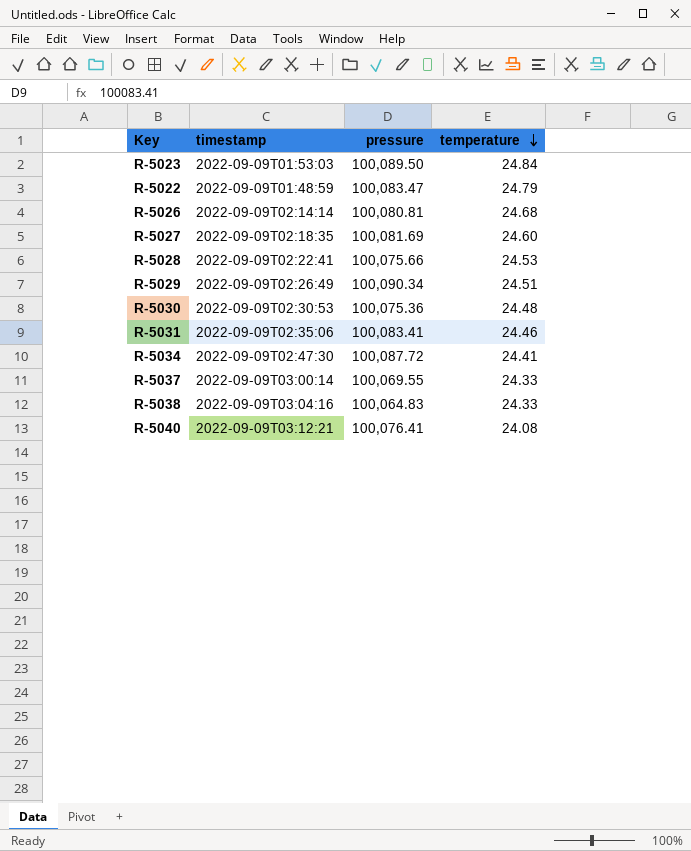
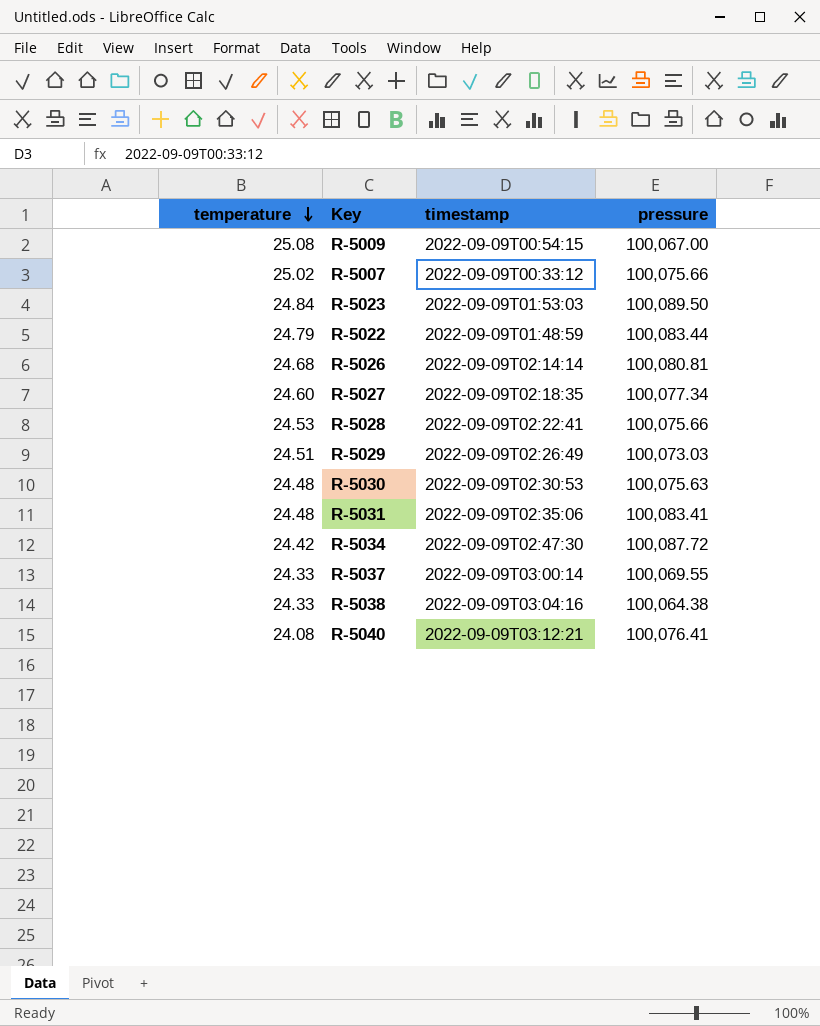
column temperature | position: 4 -> 1
row R-5009: none -> 25.08 | 2022-09-09T00:54:15 | 100,067.00
row R-5007: none -> 25.02 | 2022-09-09T00:33:12 | 100,075.66
R-5022 | pressure: 100,083.47 -> 100,083.44
R-5027 | pressure: 100,081.69 -> 100,077.34
R-5029 | pressure: 100,090.34 -> 100,073.03
R-5030 | pressure: 100,075.36 -> 100,075.63
R-5031 | temperature: 24.46 -> 24.48
R-5034 | temperature: 24.41 -> 24.42
R-5038 | pressure: 100,064.83 -> 100,064.38

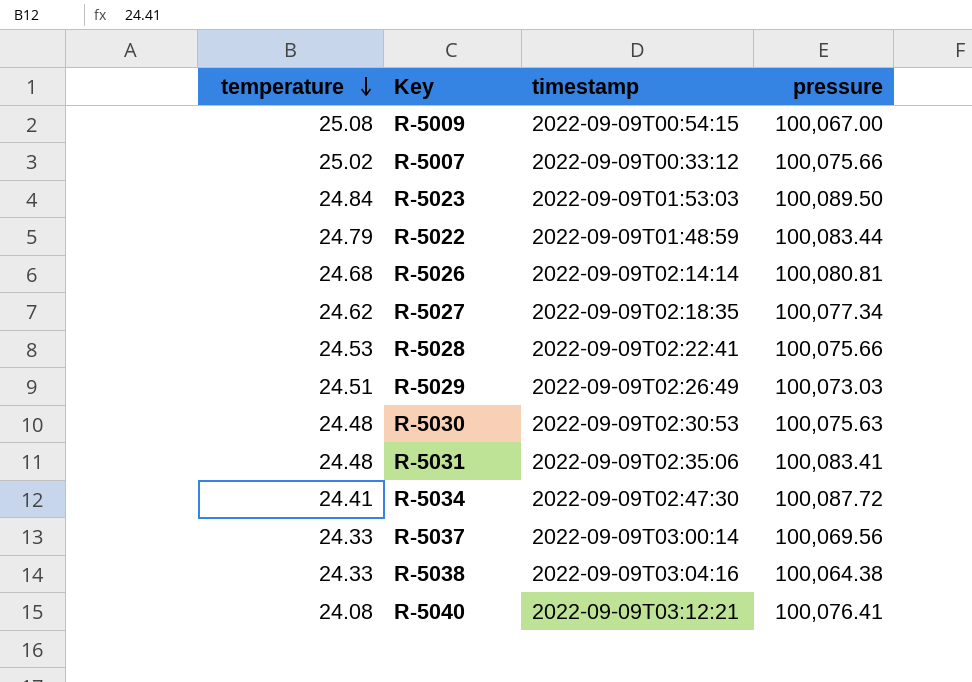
R-5027 | temperature: 24.60 -> 24.62
R-5034 | temperature: 24.42 -> 24.41
R-5037 | pressure: 100,069.55 -> 100,069.56

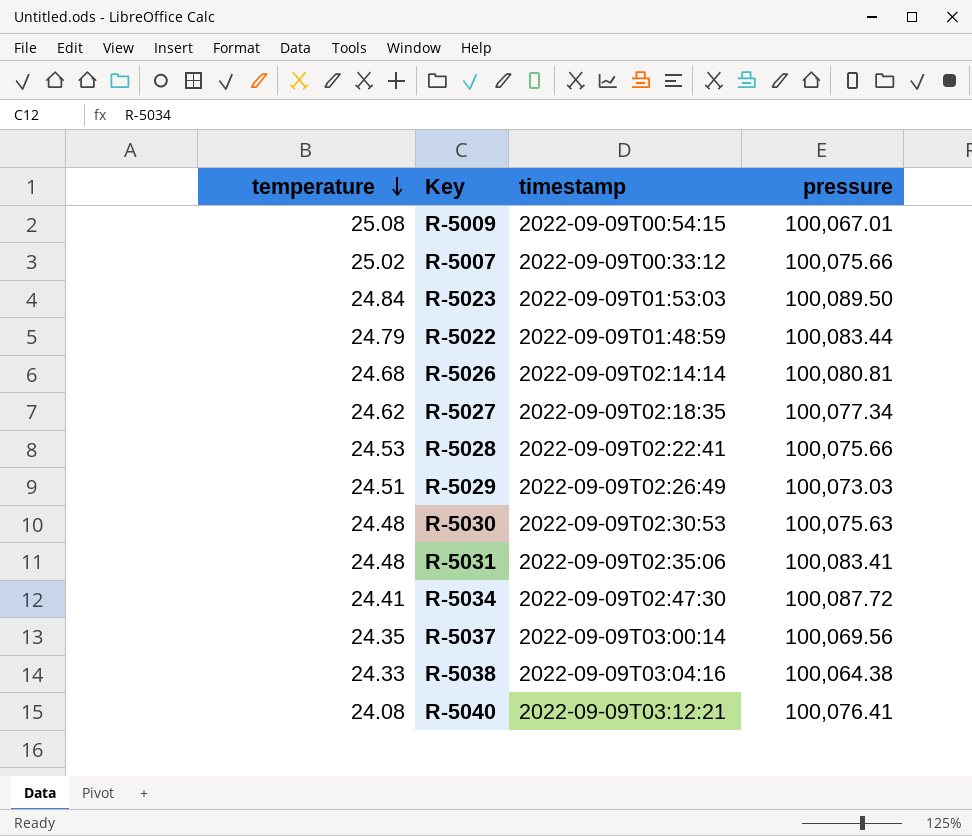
R-5009 | pressure: 100,067.00 -> 100,067.01
R-5037 | temperature: 24.33 -> 24.35

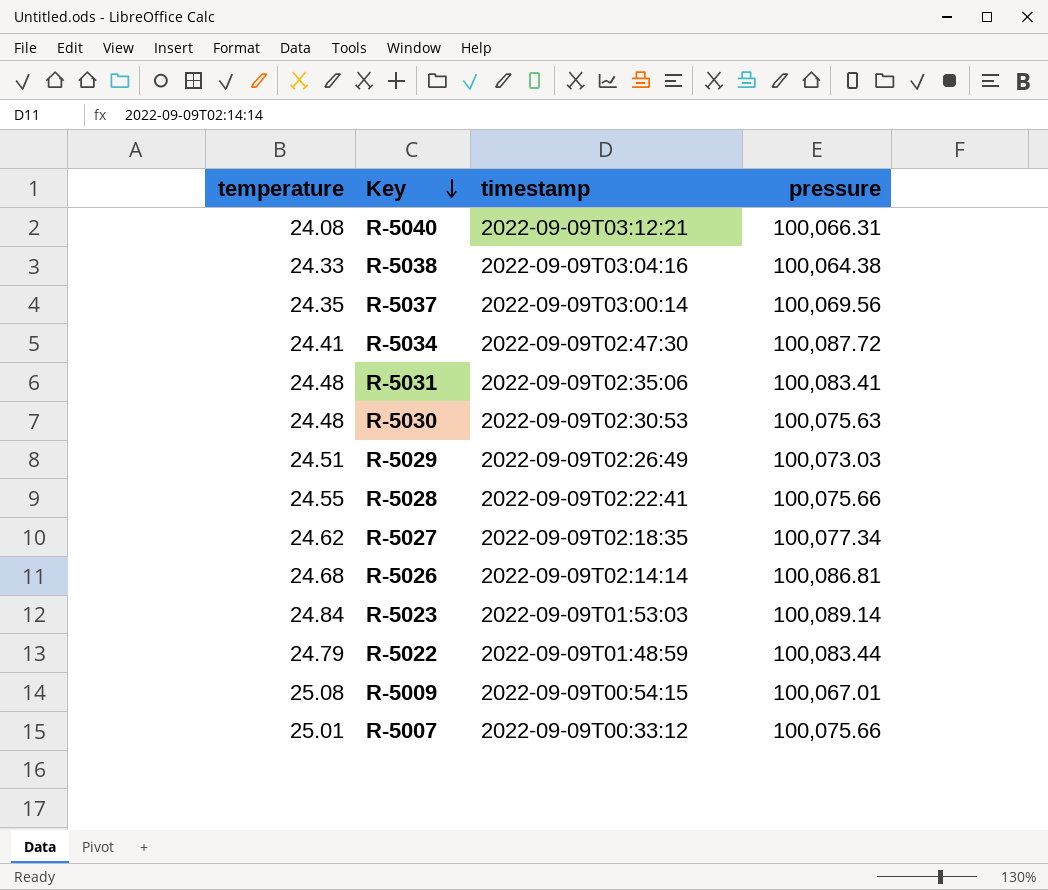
row order: temperature descending -> Key descending
R-5040 | pressure: 100,076.41 -> 100,066.31
R-5028 | temperature: 24.53 -> 24.55
R-5026 | pressure: 100,080.81 -> 100,086.81
R-5023 | pressure: 100,089.50 -> 100,089.14
R-5007 | temperature: 25.02 -> 25.01

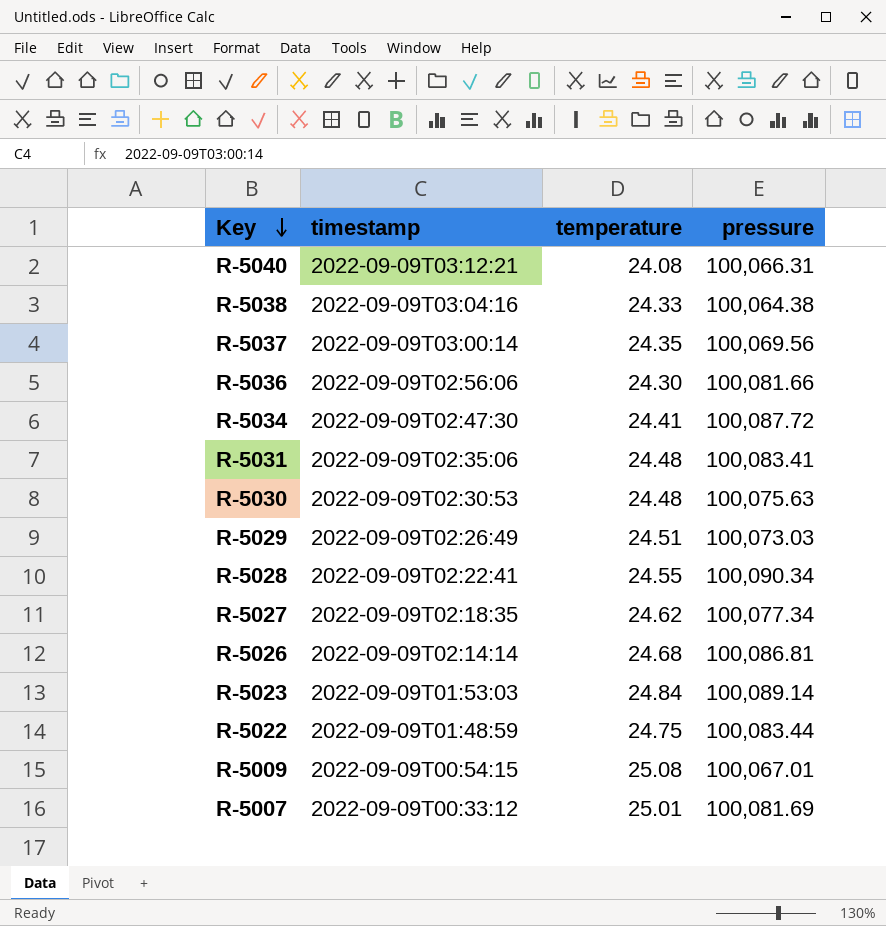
column temperature | position: 1 -> 3
row R-5036: none -> 2022-09-09T02:56:06 | 24.30 | 100,081.66
R-5028 | pressure: 100,075.66 -> 100,090.34
R-5022 | temperature: 24.79 -> 24.75
R-5007 | pressure: 100,075.66 -> 100,081.69

